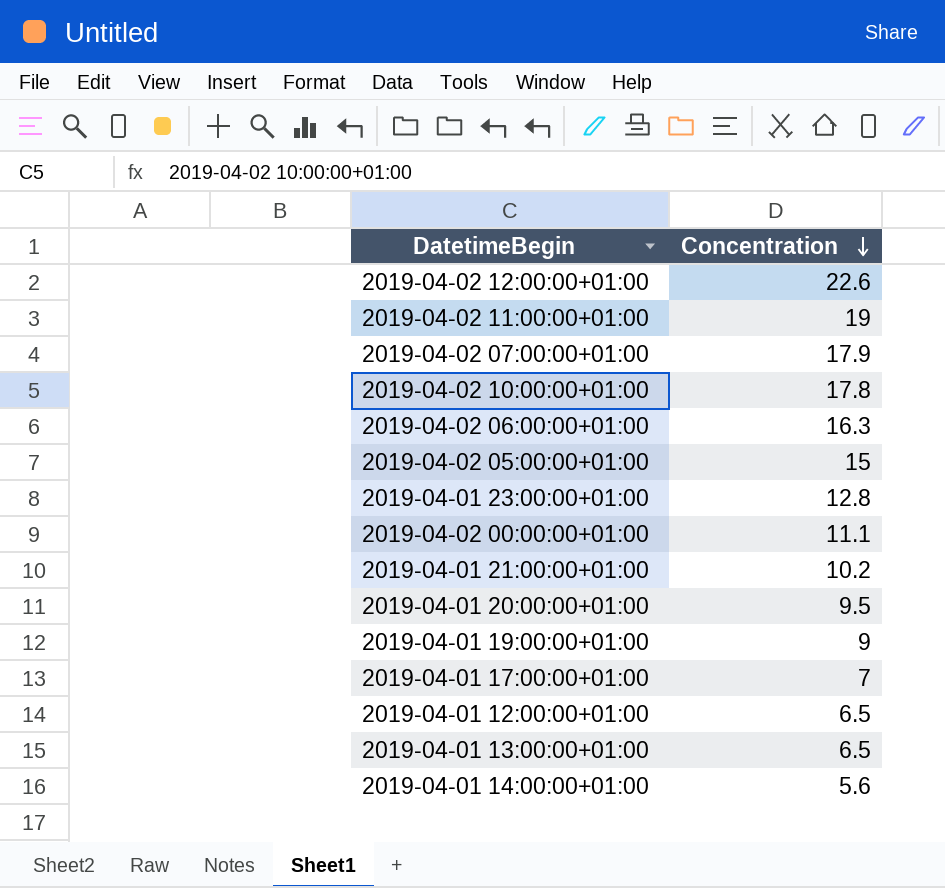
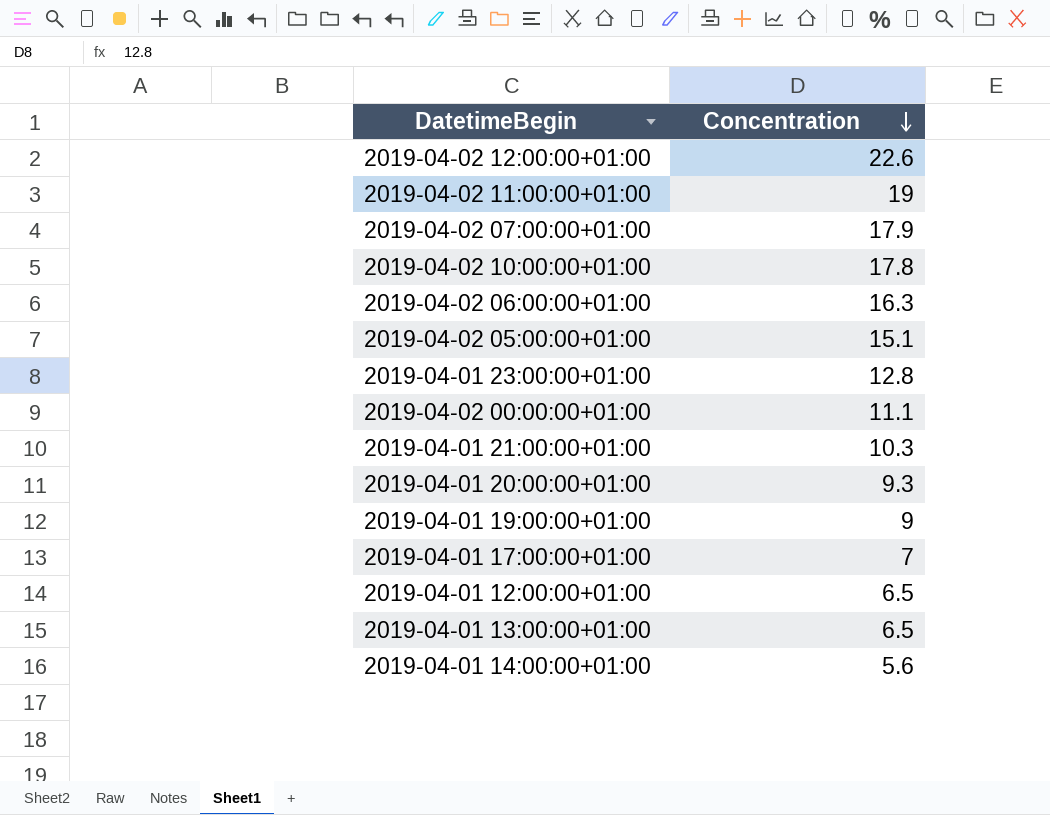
2019-04-02 05:00:00+01:00 | Concentration: 15 -> 15.1
2019-04-01 21:00:00+01:00 | Concentration: 10.2 -> 10.3
2019-04-01 20:00:00+01:00 | Concentration: 9.5 -> 9.3

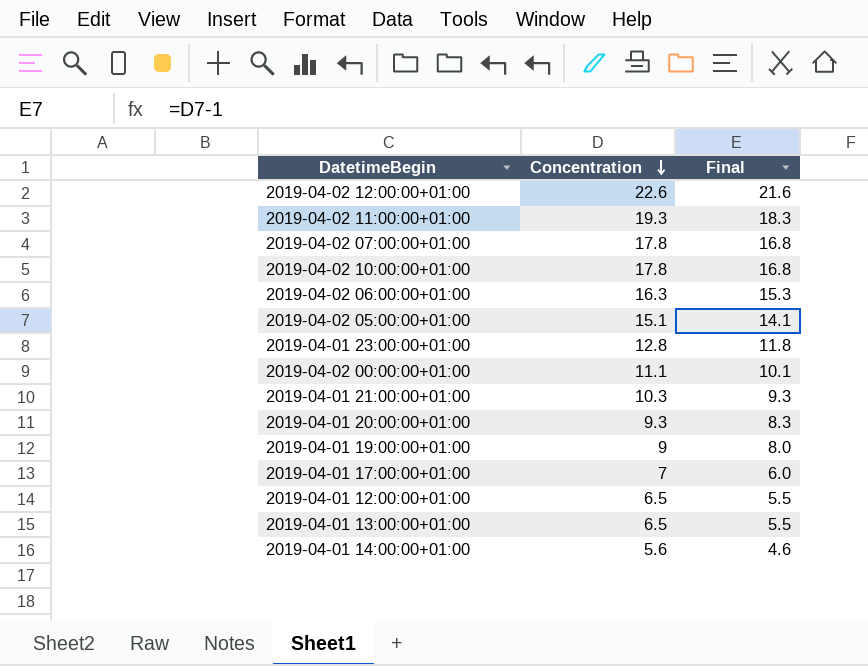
column Final | formula: none -> [Concentration] - 1
2019-04-02 11:00:00+01:00 | Concentration: 19 -> 19.3
2019-04-02 07:00:00+01:00 | Concentration: 17.9 -> 17.8

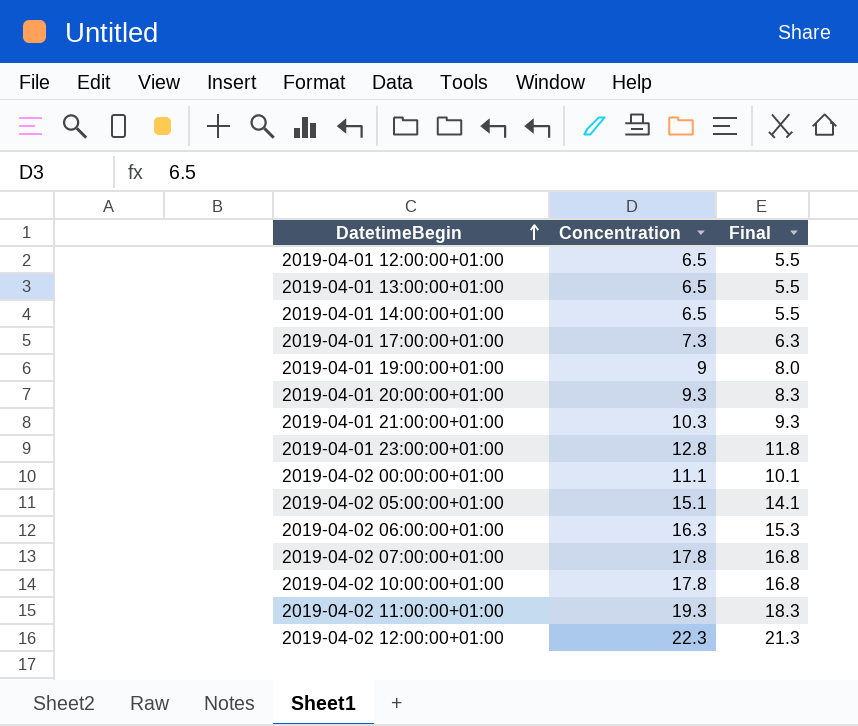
row order: Concentration descending -> DatetimeBegin ascending
2019-04-01 14:00:00+01:00 | Concentration: 5.6 -> 6.5
2019-04-01 14:00:00+01:00 | Final: 4.6 -> 5.5
2019-04-01 17:00:00+01:00 | Concentration: 7 -> 7.3
2019-04-01 17:00:00+01:00 | Final: 6.0 -> 6.3
2019-04-02 12:00:00+01:00 | Concentration: 22.6 -> 22.3
2019-04-02 12:00:00+01:00 | Final: 21.6 -> 21.3

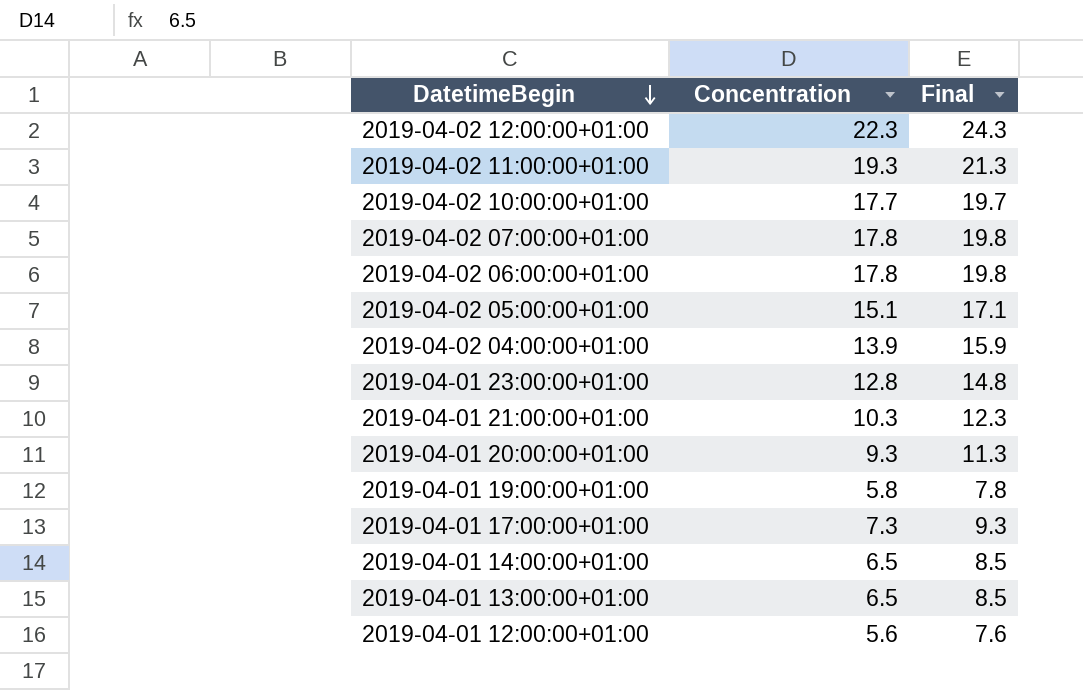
row order: DatetimeBegin ascending -> DatetimeBegin descending
column Final | formula: [Concentration] - 1 -> [Concentration] + 2
row 2019-04-02 00:00:00+01:00: 11.1 | 10.1 -> none
2019-04-02 10:00:00+01:00 | Concentration: 17.8 -> 17.7
2019-04-02 06:00:00+01:00 | Concentration: 16.3 -> 17.8
row 2019-04-02 04:00:00+01:00: none -> 13.9 | 15.9
2019-04-01 19:00:00+01:00 | Concentration: 9 -> 5.8
2019-04-01 12:00:00+01:00 | Concentration: 6.5 -> 5.6

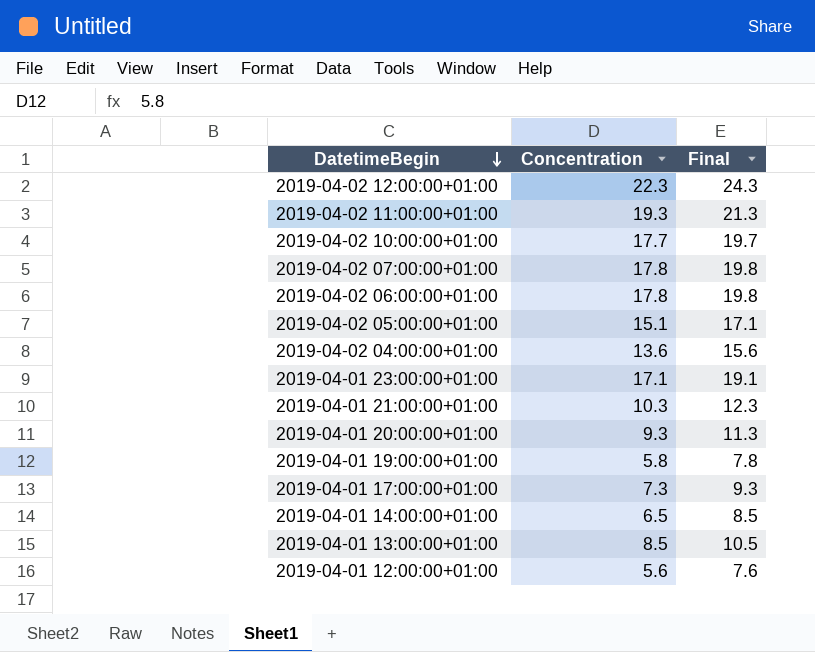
2019-04-02 04:00:00+01:00 | Concentration: 13.9 -> 13.6
2019-04-02 04:00:00+01:00 | Final: 15.9 -> 15.6
2019-04-01 23:00:00+01:00 | Concentration: 12.8 -> 17.1
2019-04-01 23:00:00+01:00 | Final: 14.8 -> 19.1
2019-04-01 13:00:00+01:00 | Concentration: 6.5 -> 8.5
2019-04-01 13:00:00+01:00 | Final: 8.5 -> 10.5

